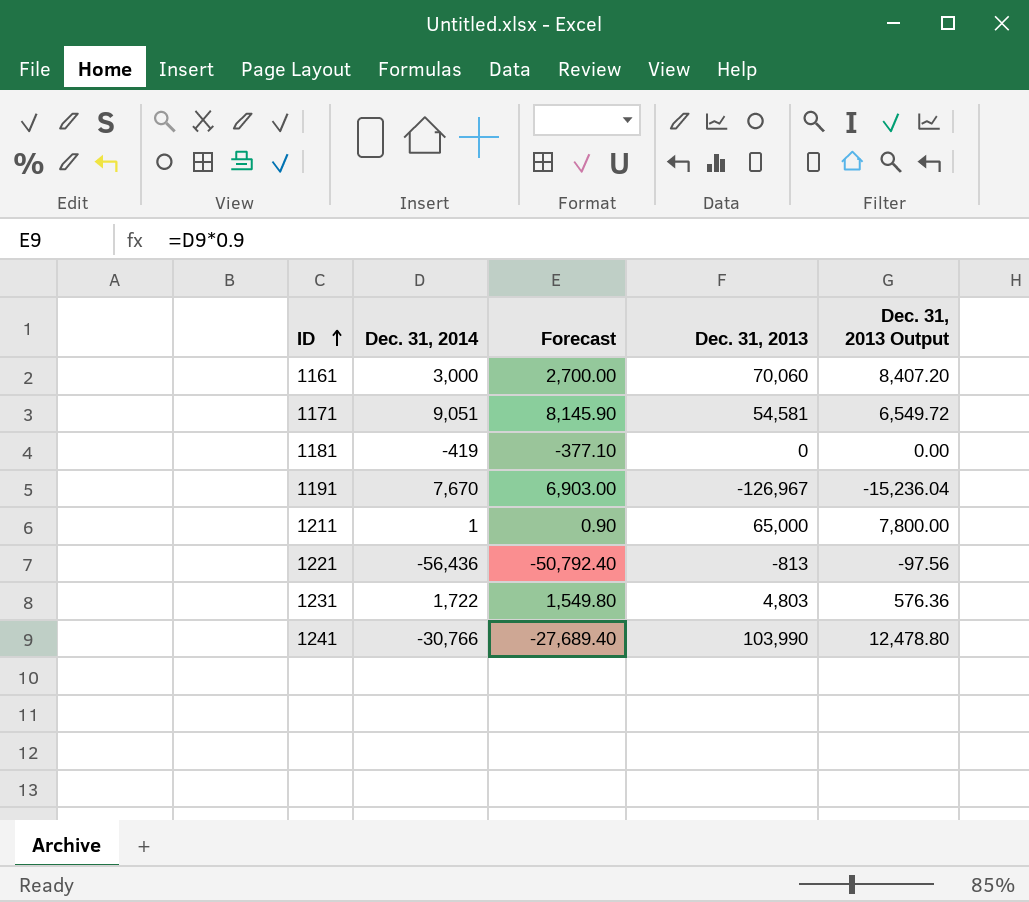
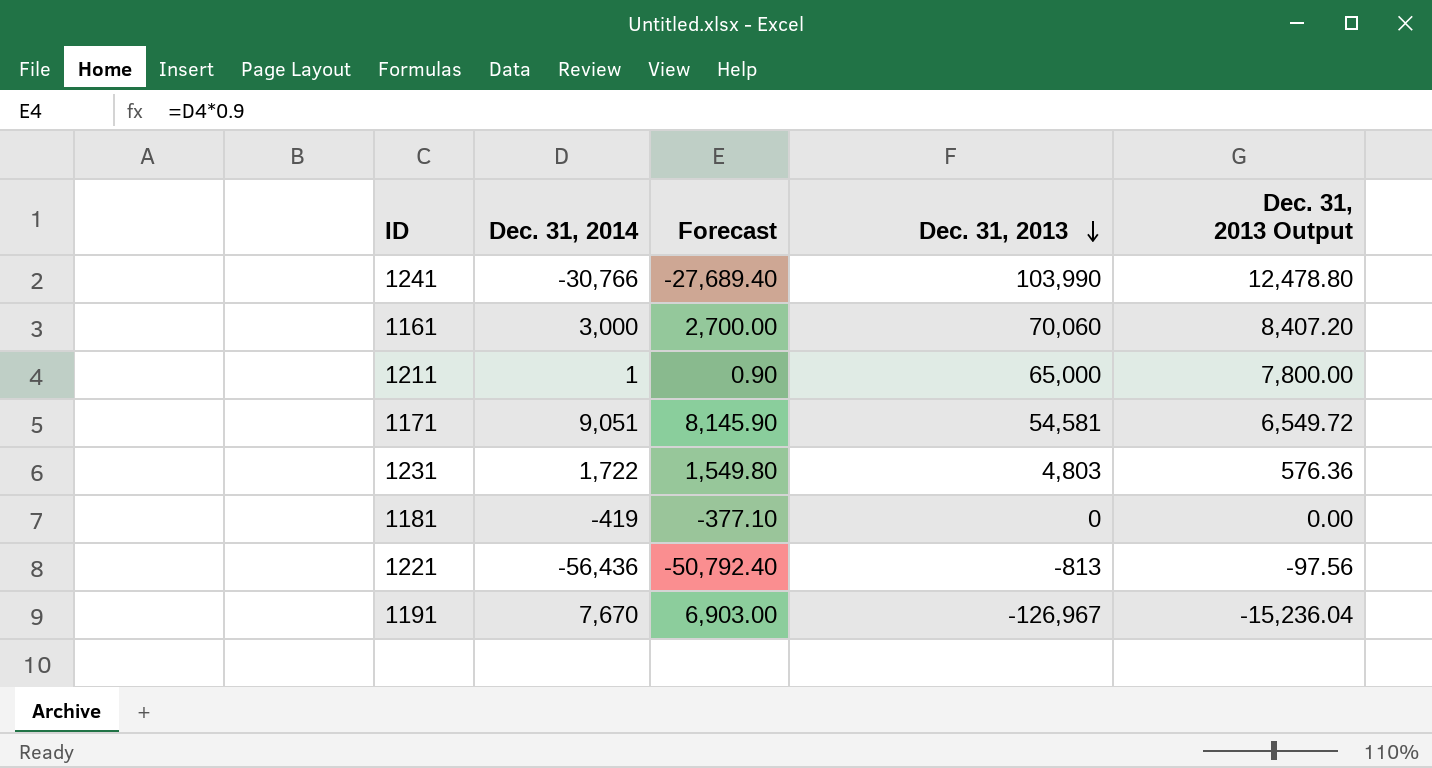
row order: ID ascending -> Dec. 31, 2013 descending

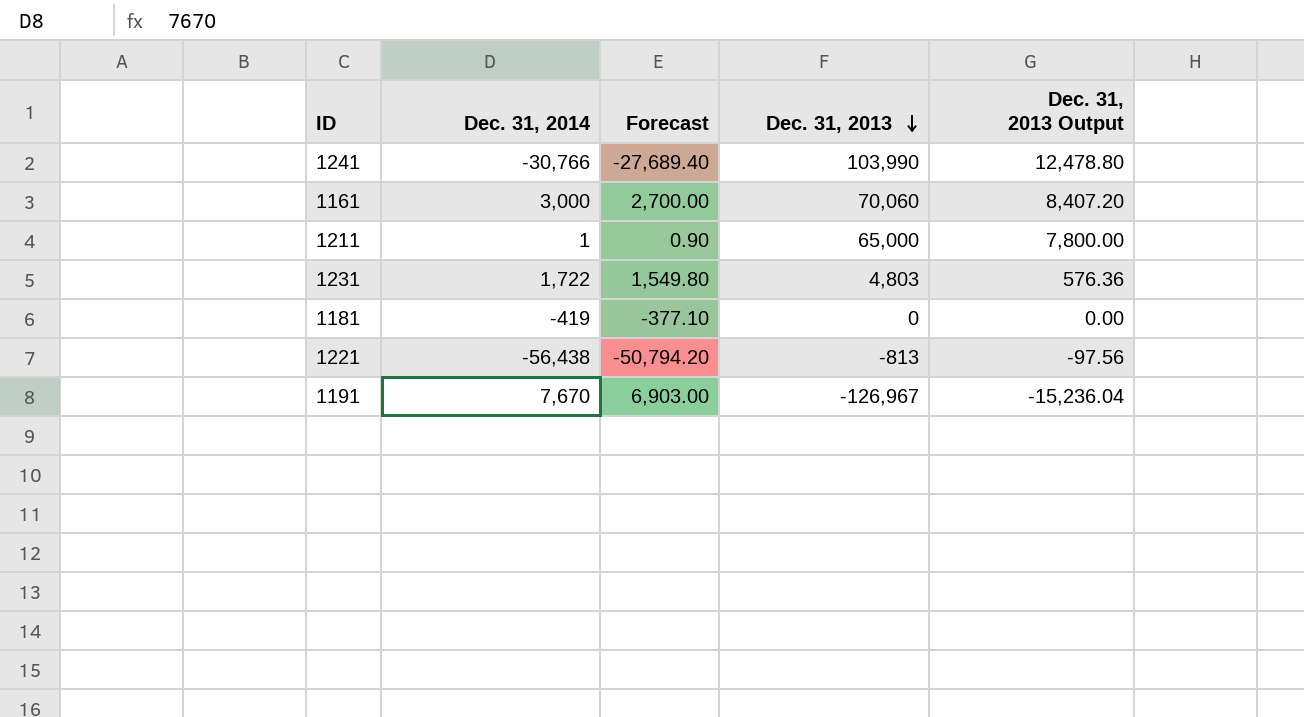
row 1171: 9,051 | 8,145.90 | 54,581 | 6,549.72 -> none
1221 | Dec. 31, 2014: -56,436 -> -56,438
1221 | Forecast: -50,792.40 -> -50,794.20

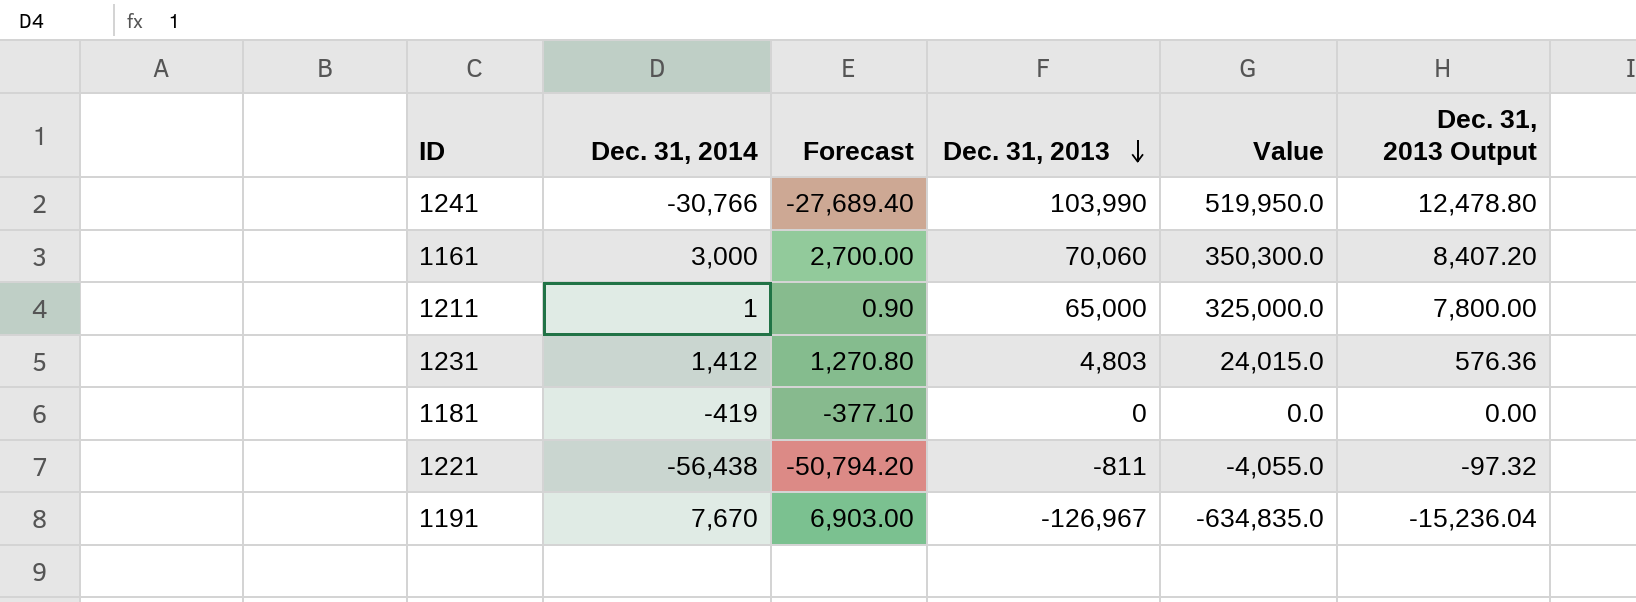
column Value | formula: none -> [Dec. 31, 2013] * 5
1231 | Dec. 31, 2014: 1,722 -> 1,412
1231 | Forecast: 1,549.80 -> 1,270.80
1221 | Dec. 31, 2013: -813 -> -811
1221 | Dec. 31, 2013 Output: -97.56 -> -97.32

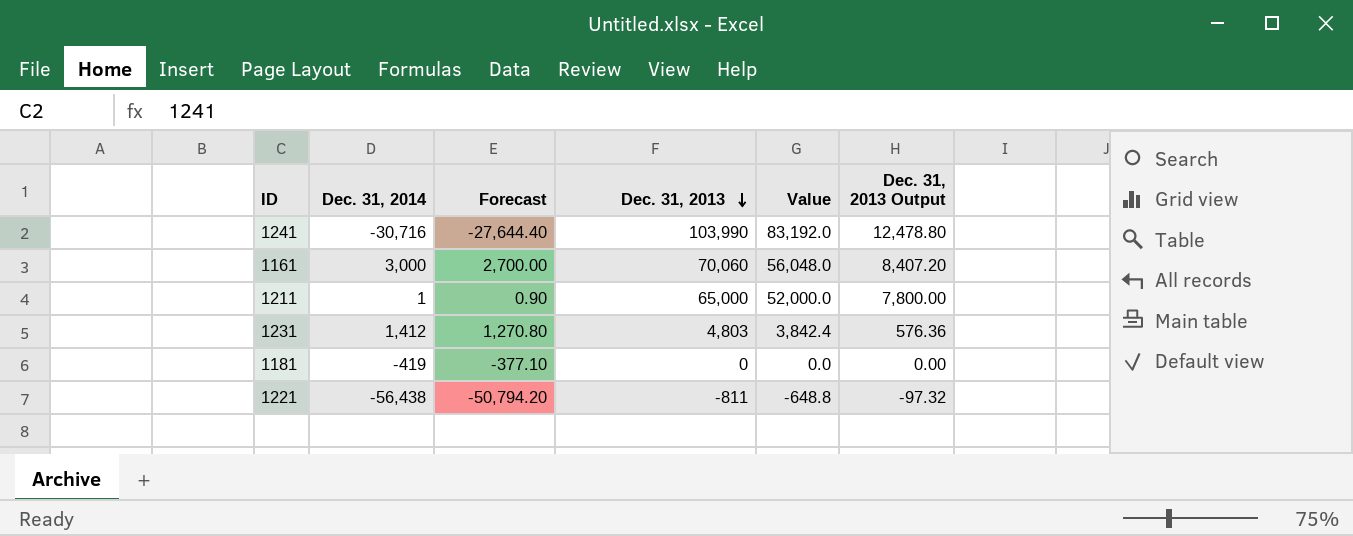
column Value | formula: [Dec. 31, 2013] * 5 -> [Dec. 31, 2013] * 0.8
row 1191: 7,670 | 6,903.00 | -126,967 | -634,835.0 | -15,236.04 -> none
1241 | Dec. 31, 2014: -30,766 -> -30,716
1241 | Forecast: -27,689.40 -> -27,644.40

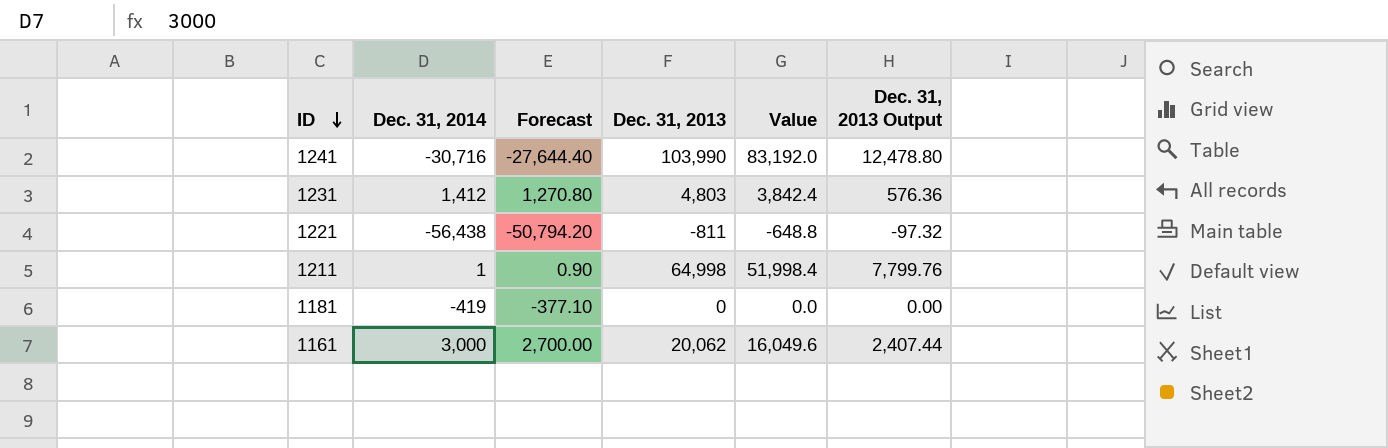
row order: Dec. 31, 2013 descending -> ID descending
1211 | Dec. 31, 2013: 65,000 -> 64,998
1211 | Value: 52,000.0 -> 51,998.4
1211 | Dec. 31, 2013 Output: 7,800.00 -> 7,799.76
1161 | Dec. 31, 2013: 70,060 -> 20,062
1161 | Value: 56,048.0 -> 16,049.6
1161 | Dec. 31, 2013 Output: 8,407.20 -> 2,407.44

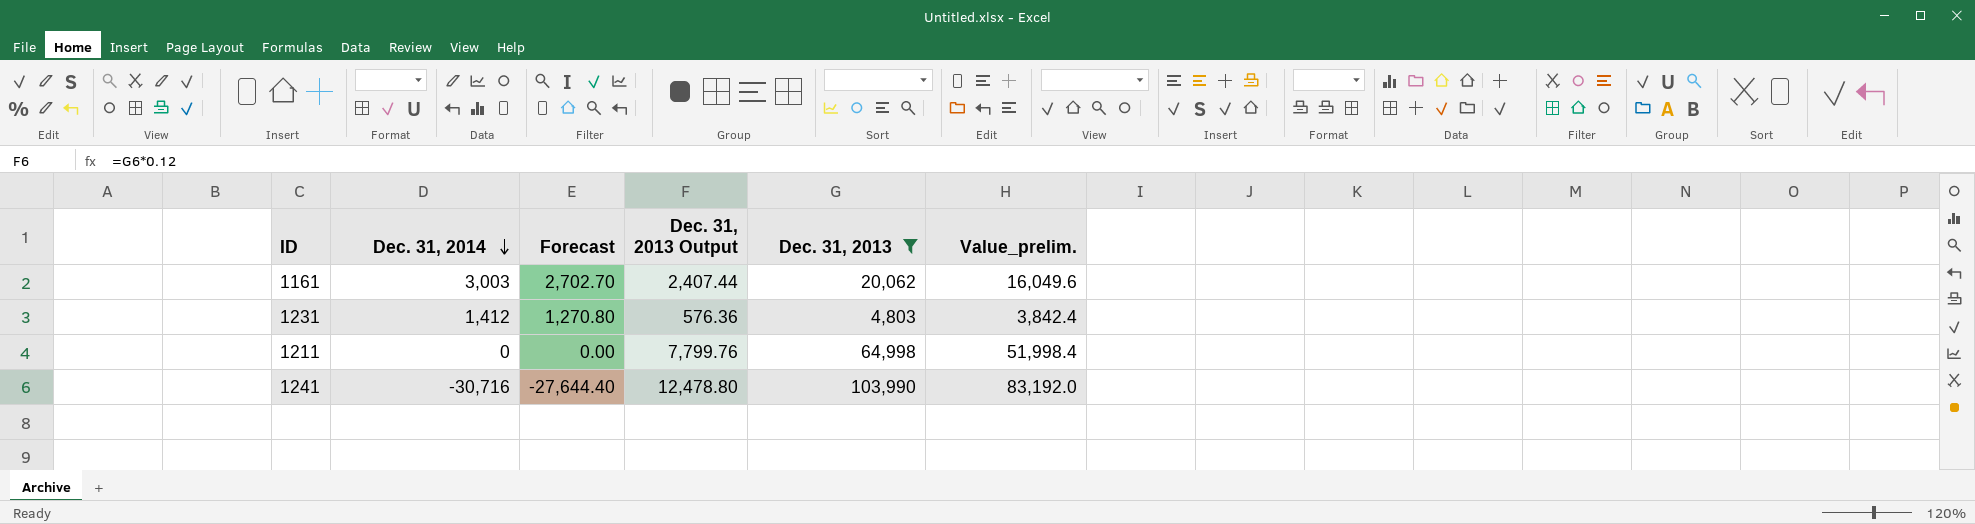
filter: none -> Dec. 31, 2013 >= 4,803
row order: ID descending -> Dec. 31, 2014 descending
column Dec. 31, 2013 Output | position: 6 -> 4
column name: Value -> Value_prelim.
1161 | Dec. 31, 2014: 3,000 -> 3,003
1161 | Forecast: 2,700.00 -> 2,702.70
1211 | Dec. 31, 2014: 1 -> 0
1211 | Forecast: 0.90 -> 0.00

